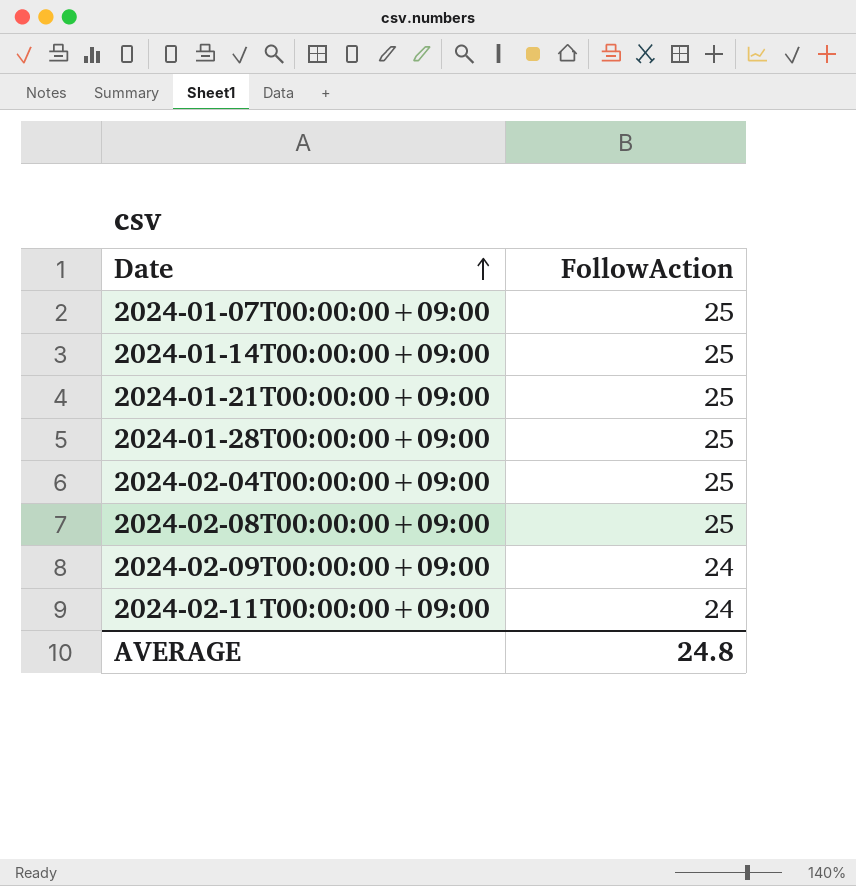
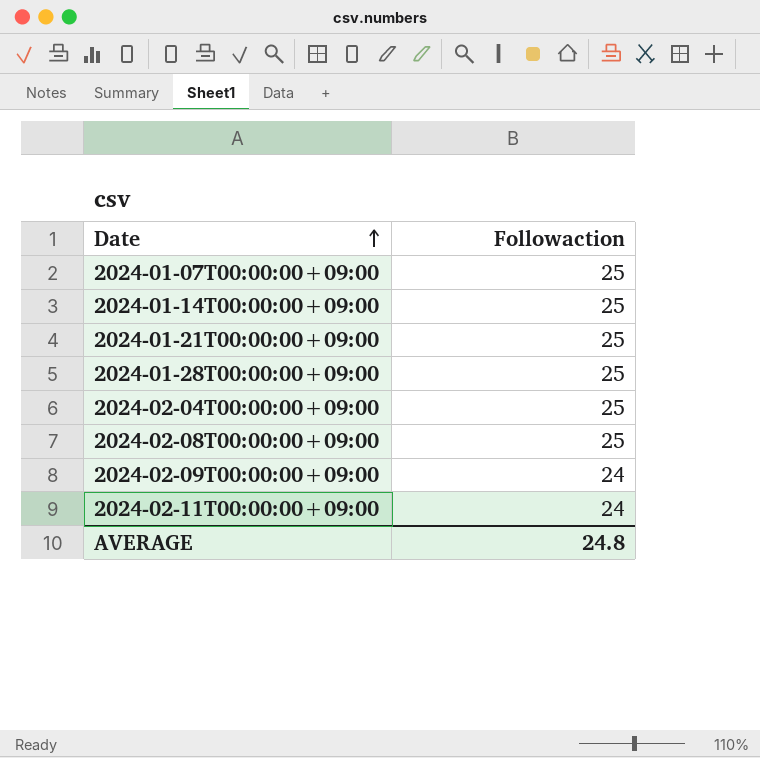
column name: FollowAction -> Followaction

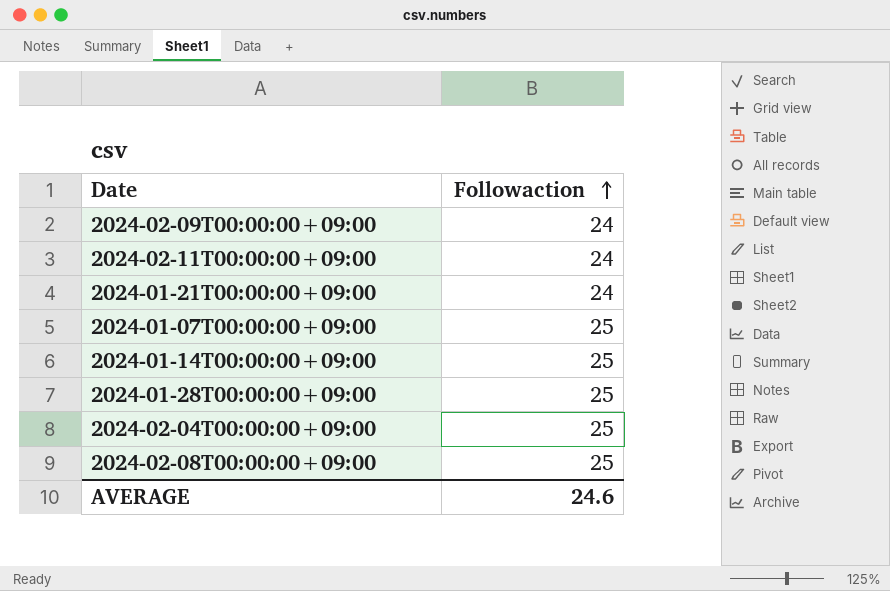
row order: Date ascending -> Followaction ascending
2024-01-21T00:00:00+09:00 | Followaction: 25 -> 24
AVERAGE | Followaction: 24.8 -> 24.6

